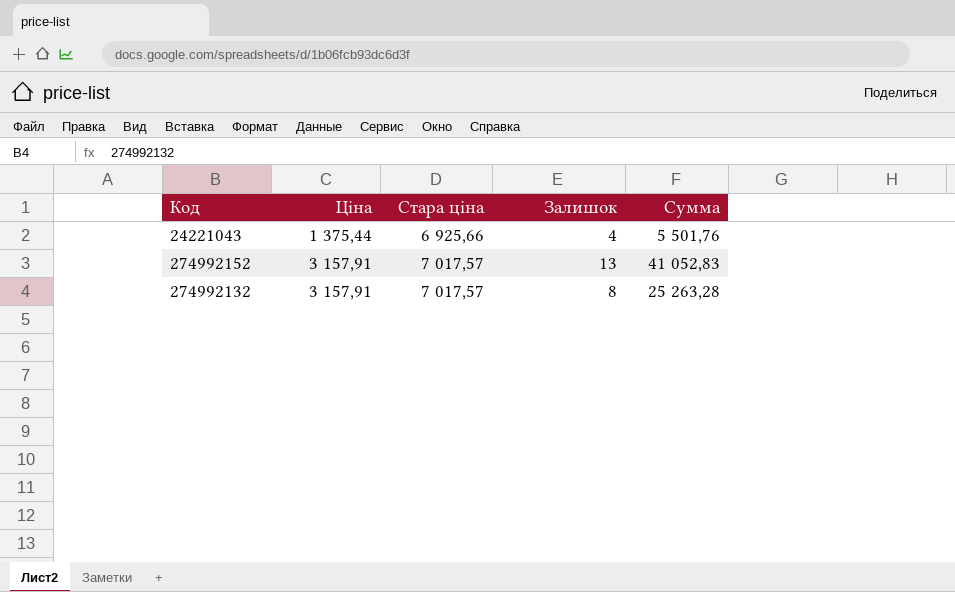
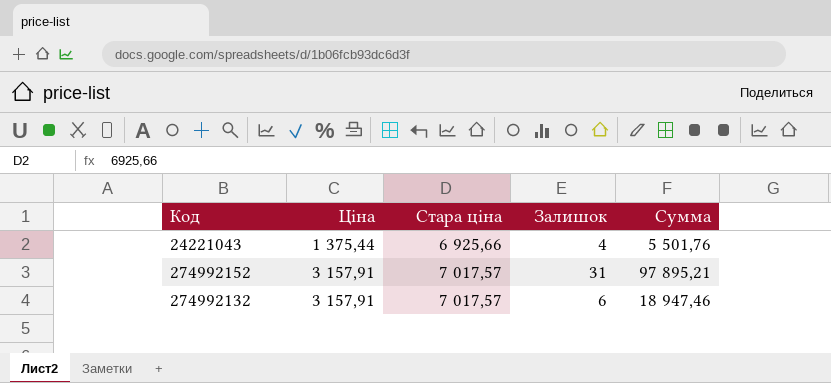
274992152 | Залишок: 13 -> 31
274992152 | Сумма: 41 052,83 -> 97 895,21
274992132 | Залишок: 8 -> 6
274992132 | Сумма: 25 263,28 -> 18 947,46

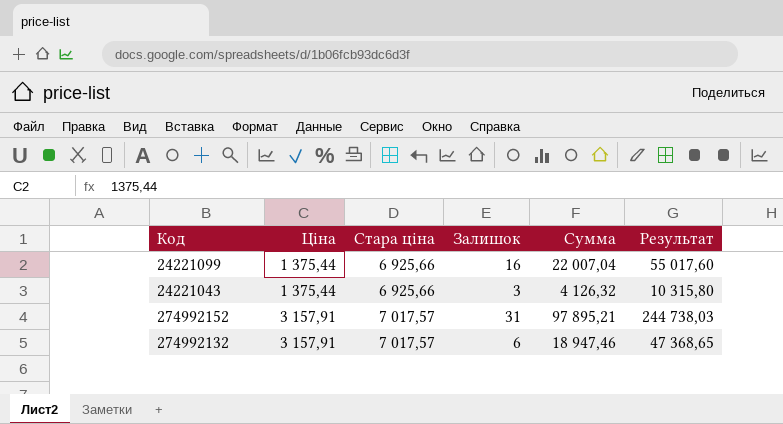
column Результат | formula: none -> [Сумма] * 2,5
row 24221099: none -> 1 375,44 | 6 925,66 | 16 | 22 007,04 | 55 017,60
24221043 | Залишок: 4 -> 3
24221043 | Сумма: 5 501,76 -> 4 126,32

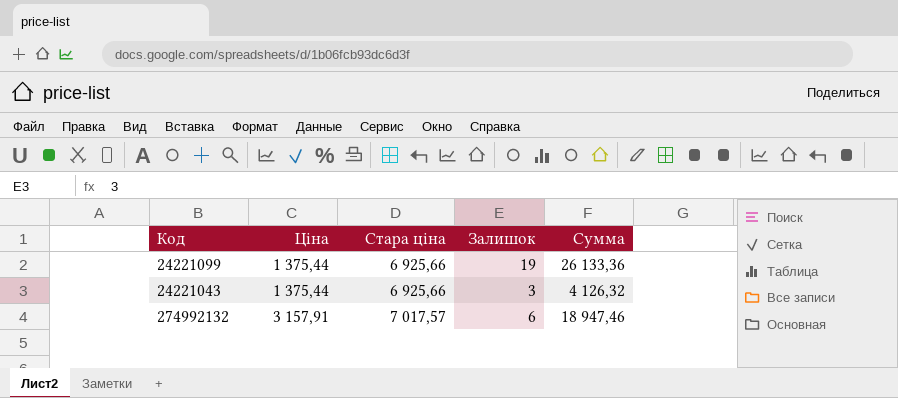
column Результат | formula: [Сумма] * 2,5 -> none
row 274992152: 3 157,91 | 7 017,57 | 31 | 97 895,21 | 244 738,03 -> none
24221099 | Залишок: 16 -> 19
24221099 | Сумма: 22 007,04 -> 26 133,36

